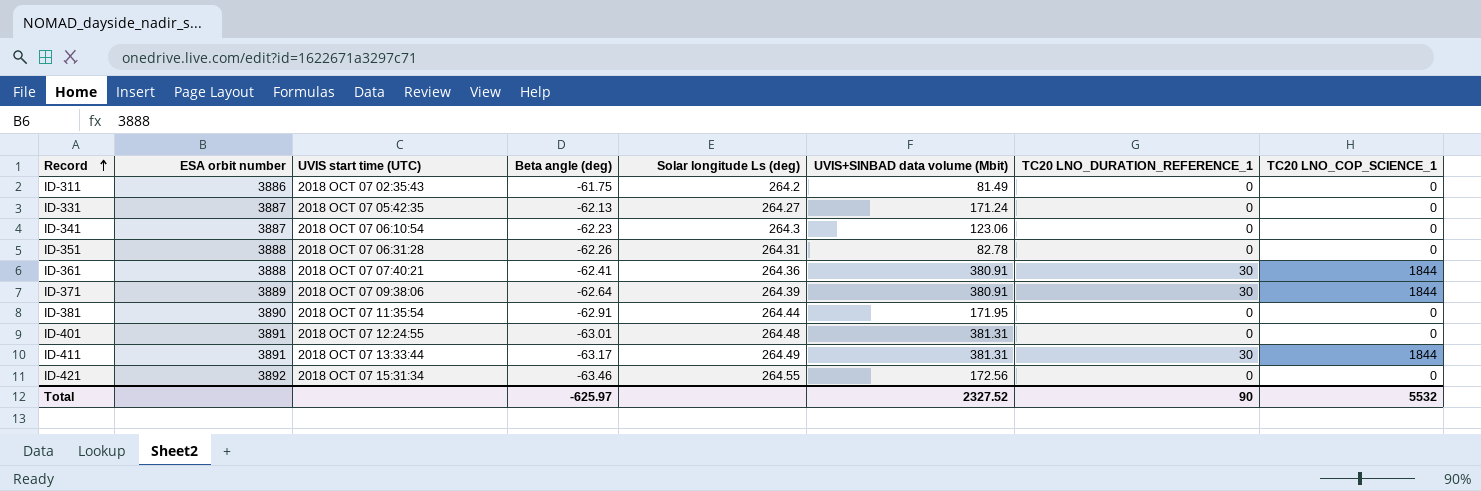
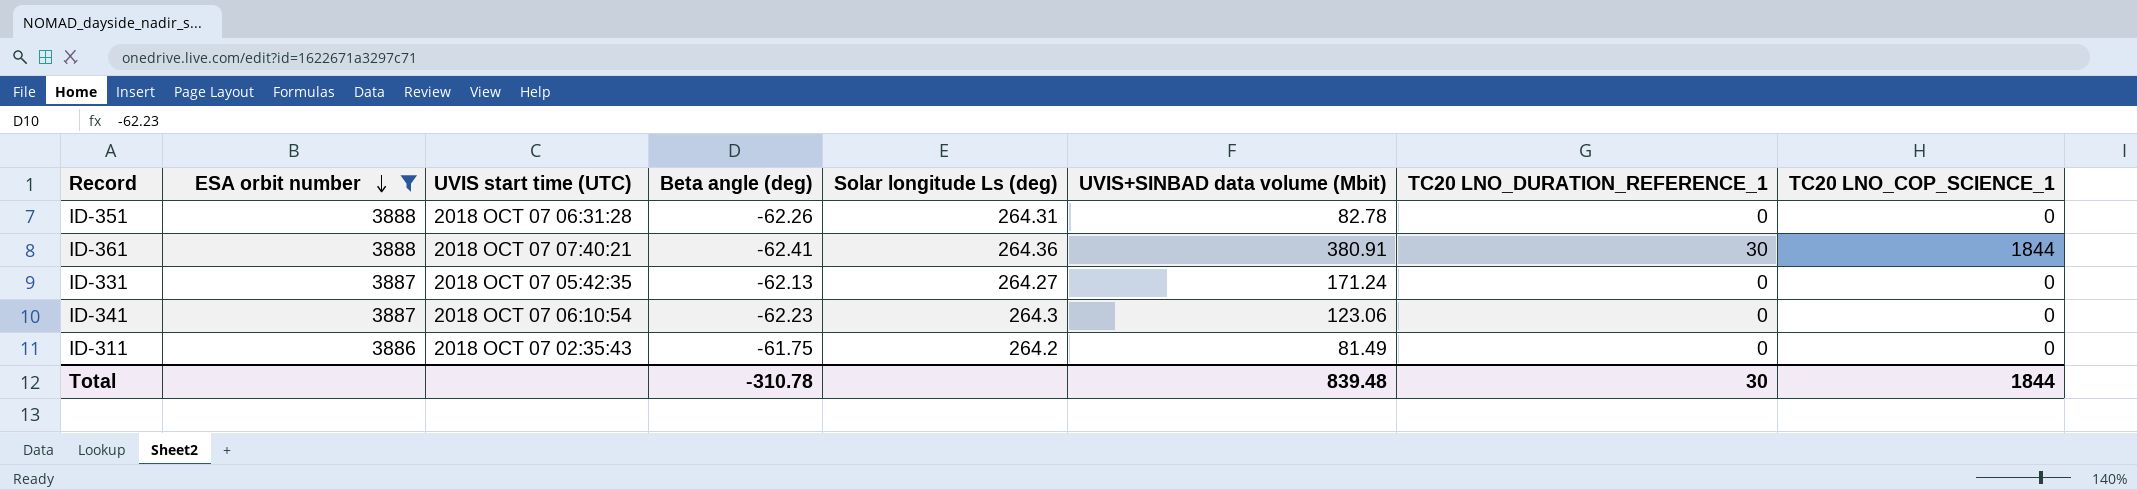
filter: none -> ESA orbit number <= 3888
row order: Record ascending -> ESA orbit number descending
Total | Beta angle (deg): -625.97 -> -310.78
Total | UVIS+SINBAD data volume (Mbit): 2327.52 -> 839.48
Total | TC20 LNO_DURATION_REFERENCE_1: 90 -> 30
Total | TC20 LNO_COP_SCIENCE_1: 5532 -> 1844

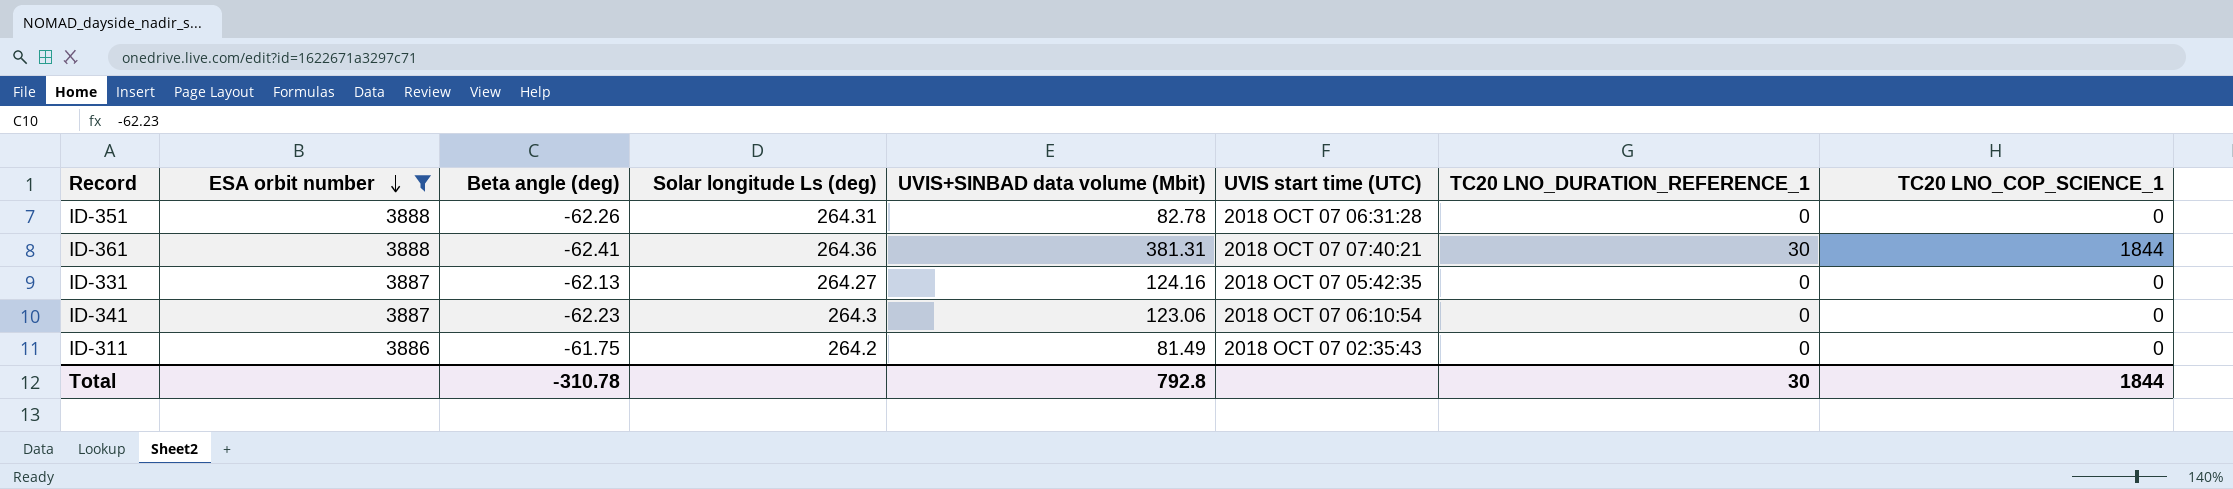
column UVIS start time (UTC) | position: 3 -> 6
ID-361 | UVIS+SINBAD data volume (Mbit): 380.91 -> 381.31
ID-331 | UVIS+SINBAD data volume (Mbit): 171.24 -> 124.16
Total | UVIS+SINBAD data volume (Mbit): 839.48 -> 792.8

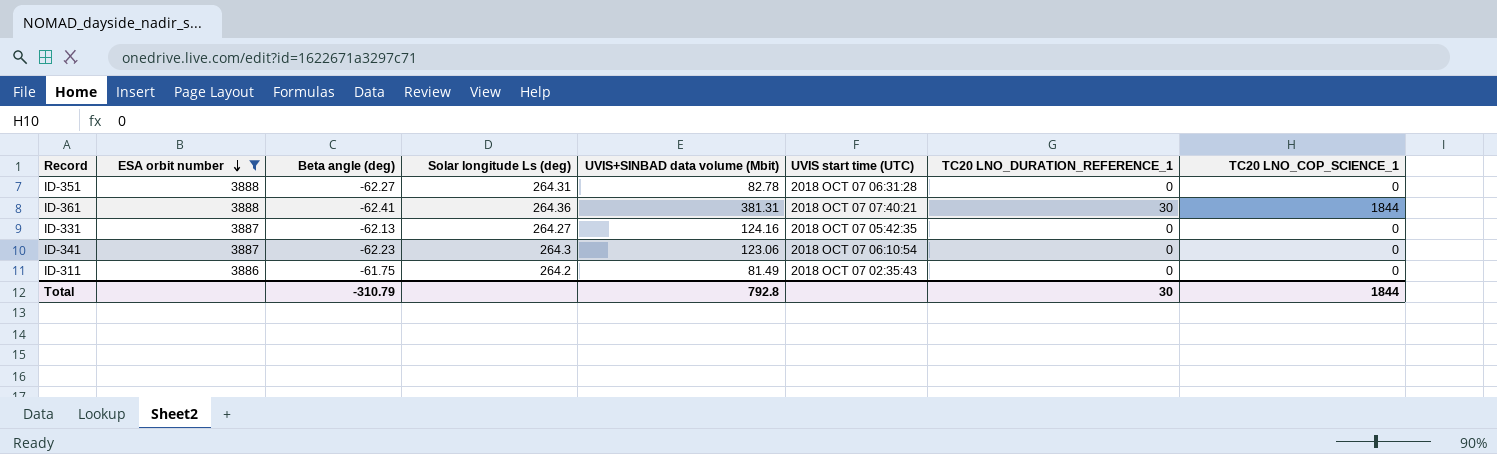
ID-351 | Beta angle (deg): -62.26 -> -62.27
Total | Beta angle (deg): -310.78 -> -310.79

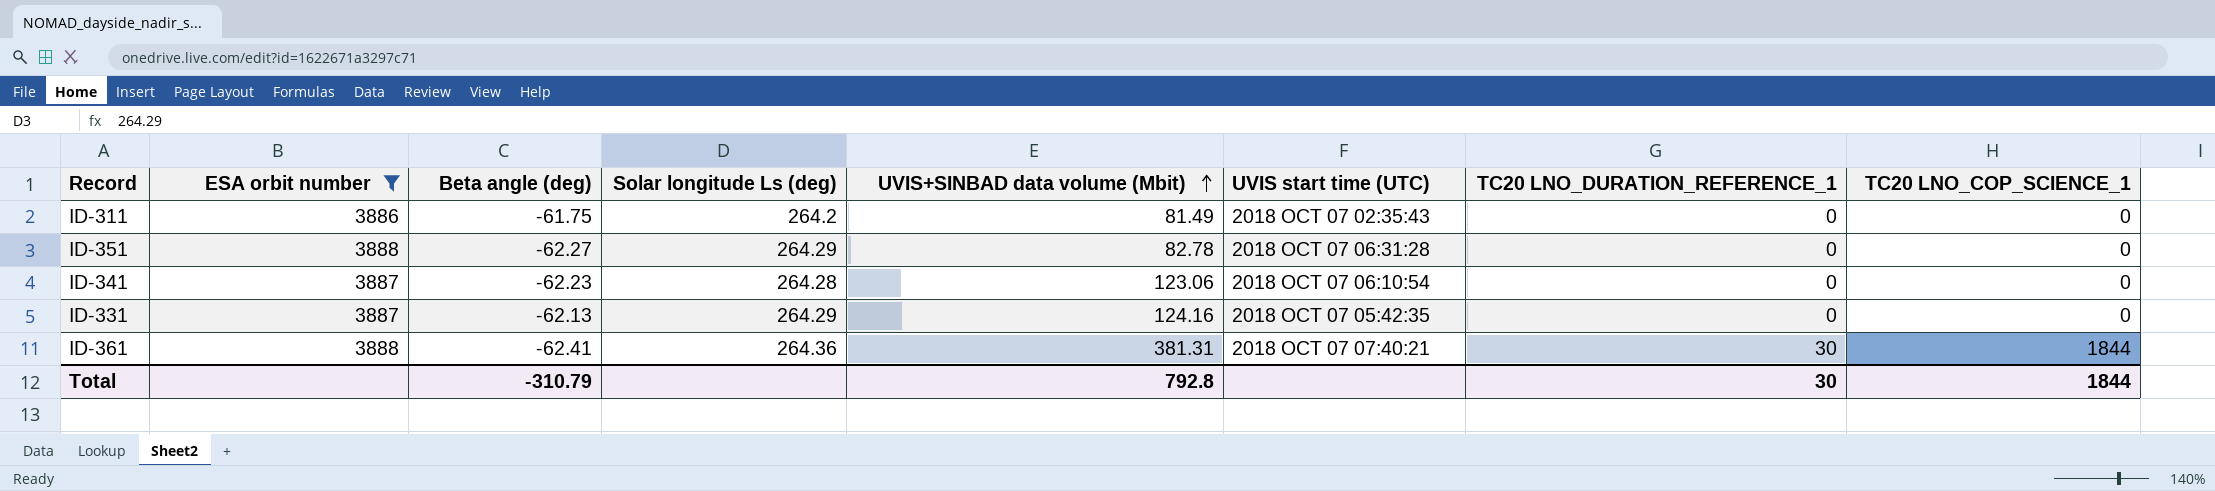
row order: ESA orbit number descending -> UVIS+SINBAD data volume (Mbit) ascending
ID-351 | Solar longitude Ls (deg): 264.31 -> 264.29
ID-341 | Solar longitude Ls (deg): 264.3 -> 264.28
ID-331 | Solar longitude Ls (deg): 264.27 -> 264.29

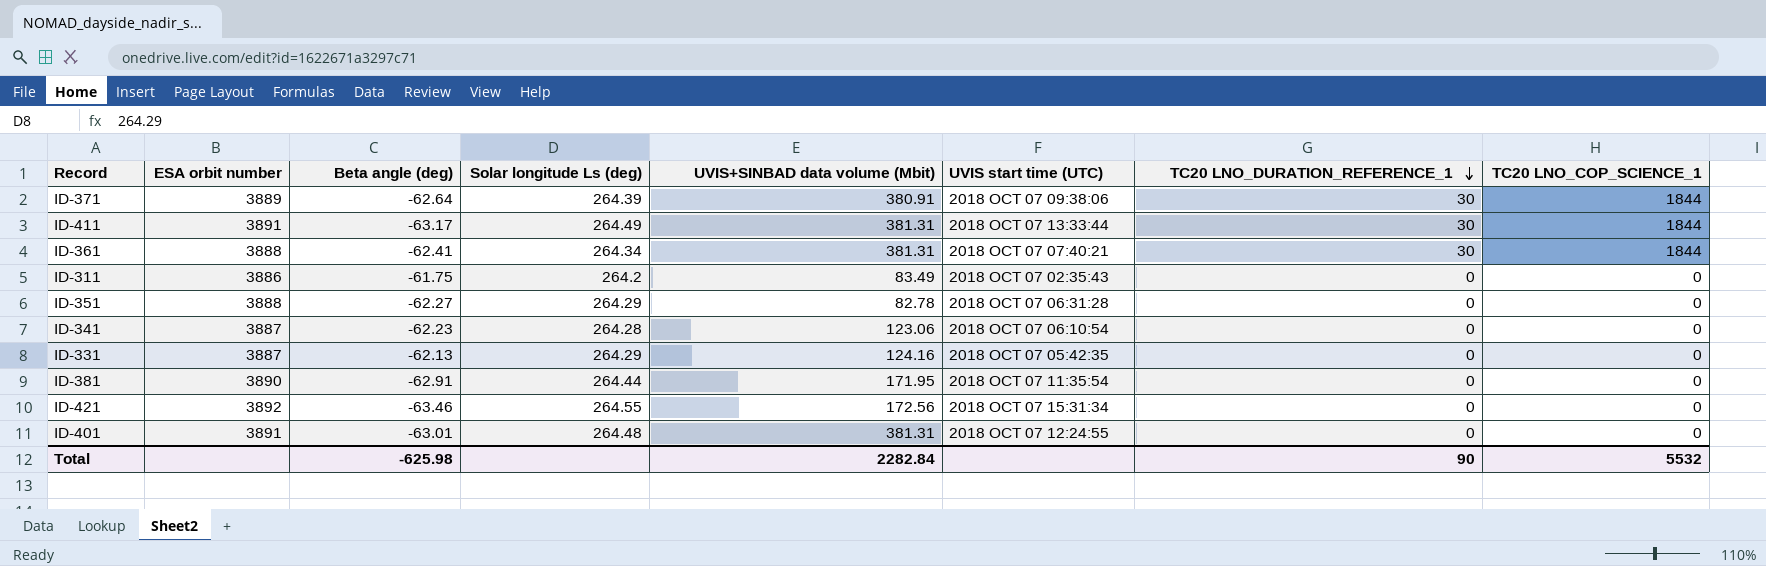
filter: ESA orbit number <= 3888 -> none
row order: UVIS+SINBAD data volume (Mbit) ascending -> TC20 LNO_DURATION_REFERENCE_1 descending
ID-361 | Solar longitude Ls (deg): 264.36 -> 264.34
ID-311 | UVIS+SINBAD data volume (Mbit): 81.49 -> 83.49
Total | Beta angle (deg): -310.79 -> -625.98
Total | UVIS+SINBAD data volume (Mbit): 792.8 -> 2282.84
Total | TC20 LNO_DURATION_REFERENCE_1: 30 -> 90
Total | TC20 LNO_COP_SCIENCE_1: 1844 -> 5532

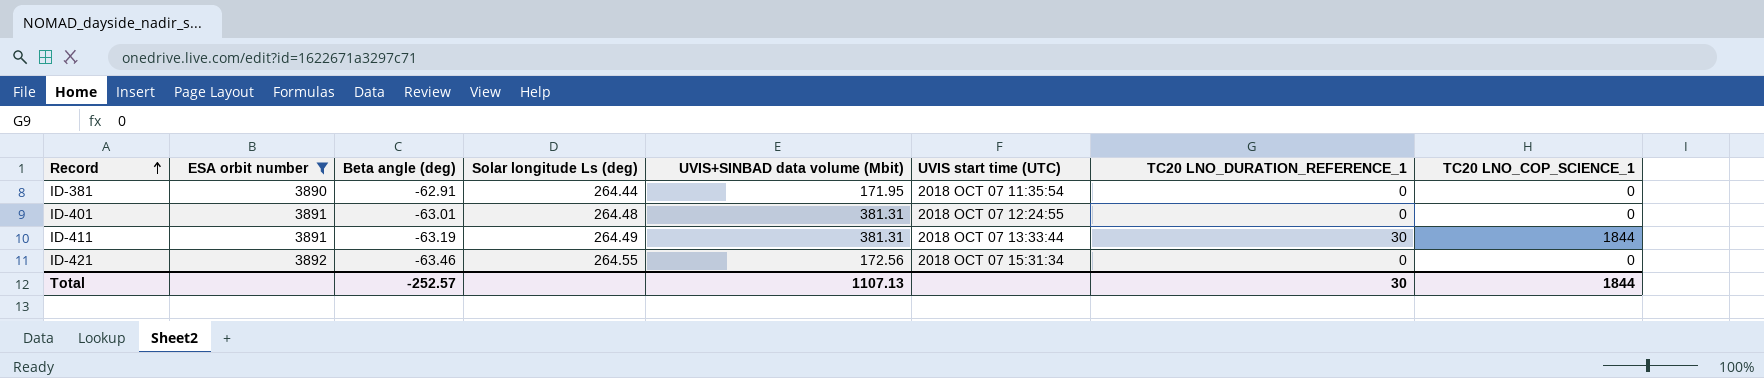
filter: none -> ESA orbit number >= 3890
row order: TC20 LNO_DURATION_REFERENCE_1 descending -> Record ascending
ID-411 | Beta angle (deg): -63.17 -> -63.19
Total | Beta angle (deg): -625.98 -> -252.57
Total | UVIS+SINBAD data volume (Mbit): 2282.84 -> 1107.13
Total | TC20 LNO_DURATION_REFERENCE_1: 90 -> 30
Total | TC20 LNO_COP_SCIENCE_1: 5532 -> 1844

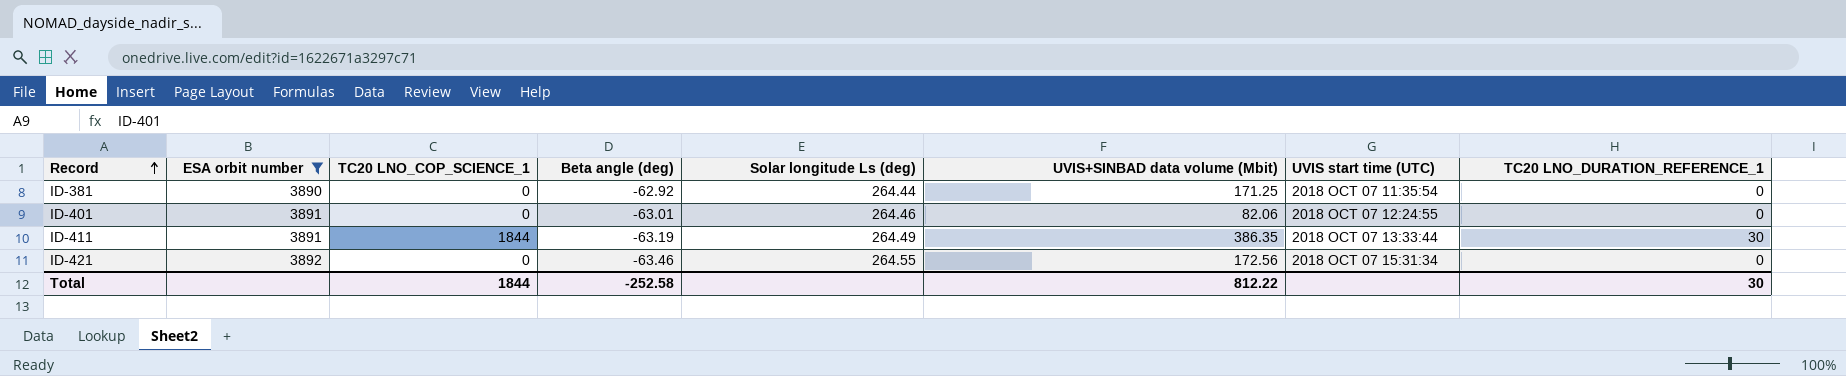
column TC20 LNO_COP_SCIENCE_1 | position: 8 -> 3
ID-381 | Beta angle (deg): -62.91 -> -62.92
ID-381 | UVIS+SINBAD data volume (Mbit): 171.95 -> 171.25
ID-401 | Solar longitude Ls (deg): 264.48 -> 264.46
ID-401 | UVIS+SINBAD data volume (Mbit): 381.31 -> 82.06
ID-411 | UVIS+SINBAD data volume (Mbit): 381.31 -> 386.35
Total | Beta angle (deg): -252.57 -> -252.58
Total | UVIS+SINBAD data volume (Mbit): 1107.13 -> 812.22

